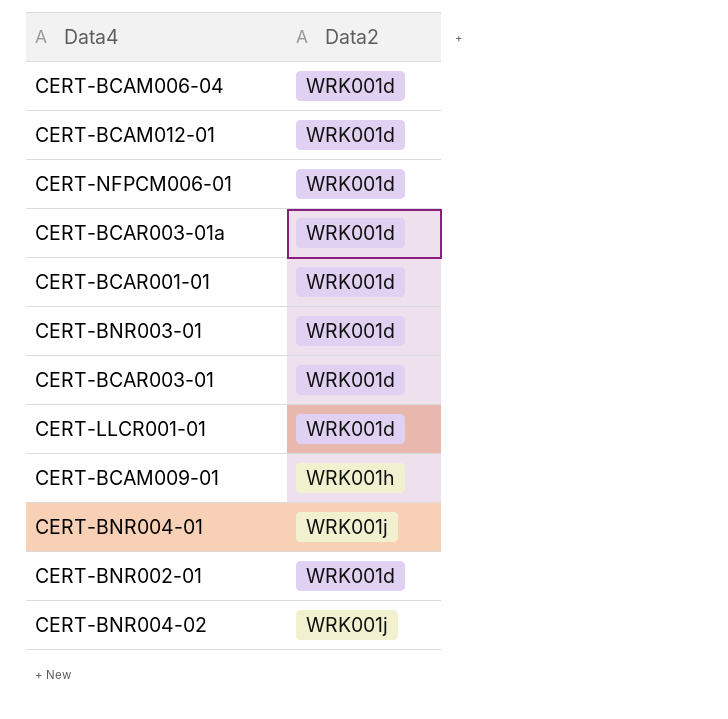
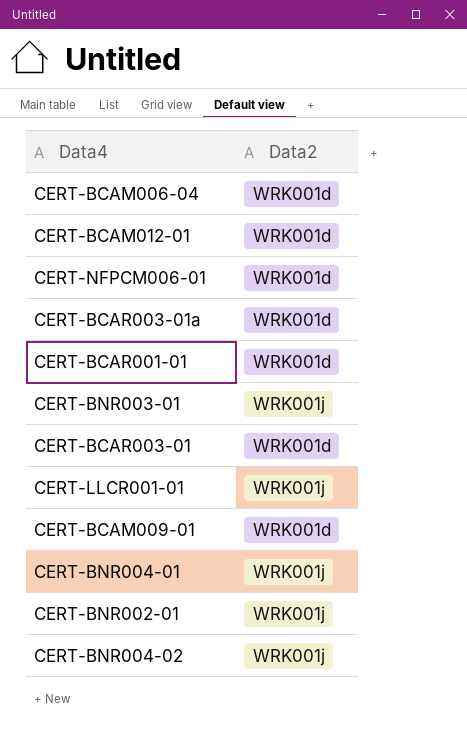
CERT-BNR003-01 | Data2: WRK001d -> WRK001j
CERT-LLCR001-01 | Data2: WRK001d -> WRK001j
CERT-BCAM009-01 | Data2: WRK001h -> WRK001d
CERT-BNR002-01 | Data2: WRK001d -> WRK001j

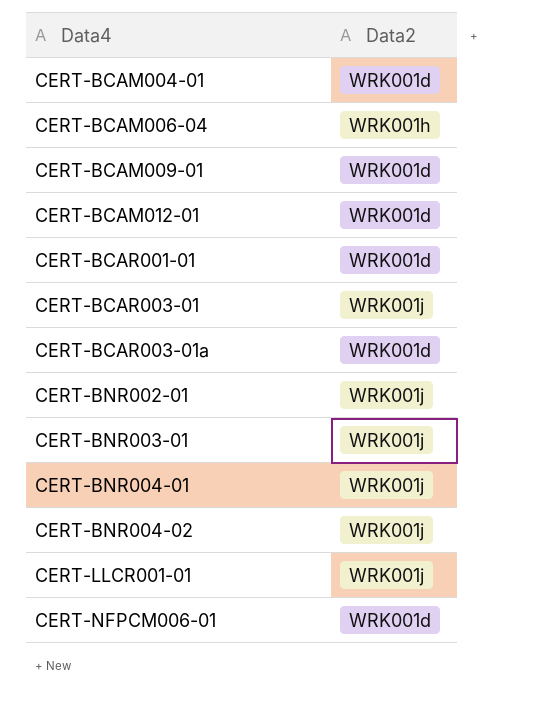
row order: none -> Data4 ascending
row CERT-BCAM004-01: none -> WRK001d
CERT-BCAM006-04 | Data2: WRK001d -> WRK001h
CERT-BCAR003-01 | Data2: WRK001d -> WRK001j

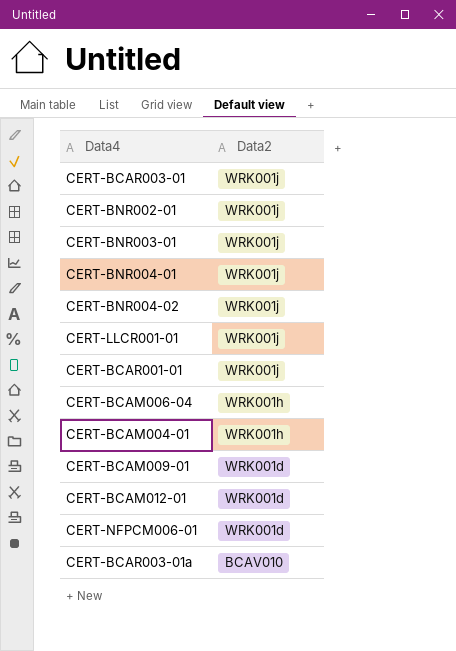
row order: Data4 ascending -> Data2 descending
CERT-BCAR001-01 | Data2: WRK001d -> WRK001j
CERT-BCAM004-01 | Data2: WRK001d -> WRK001h
CERT-BCAR003-01a | Data2: WRK001d -> BCAV010

